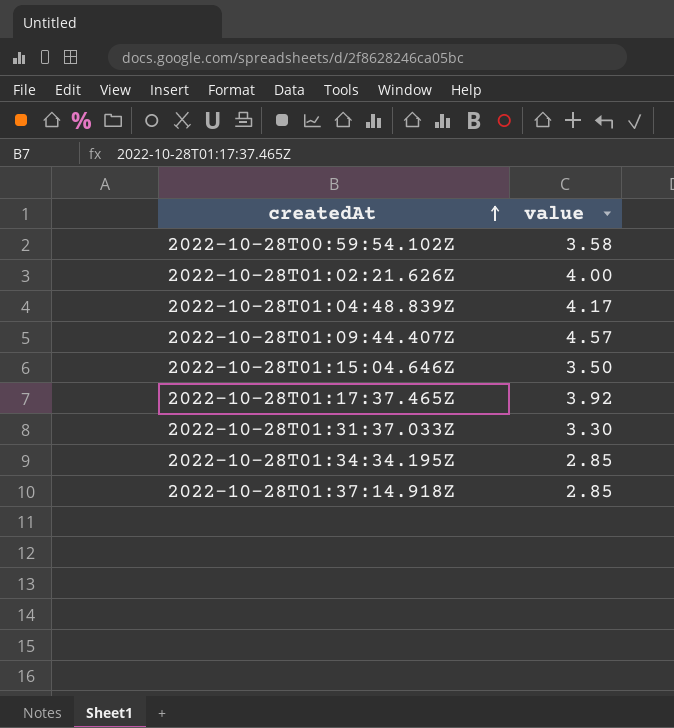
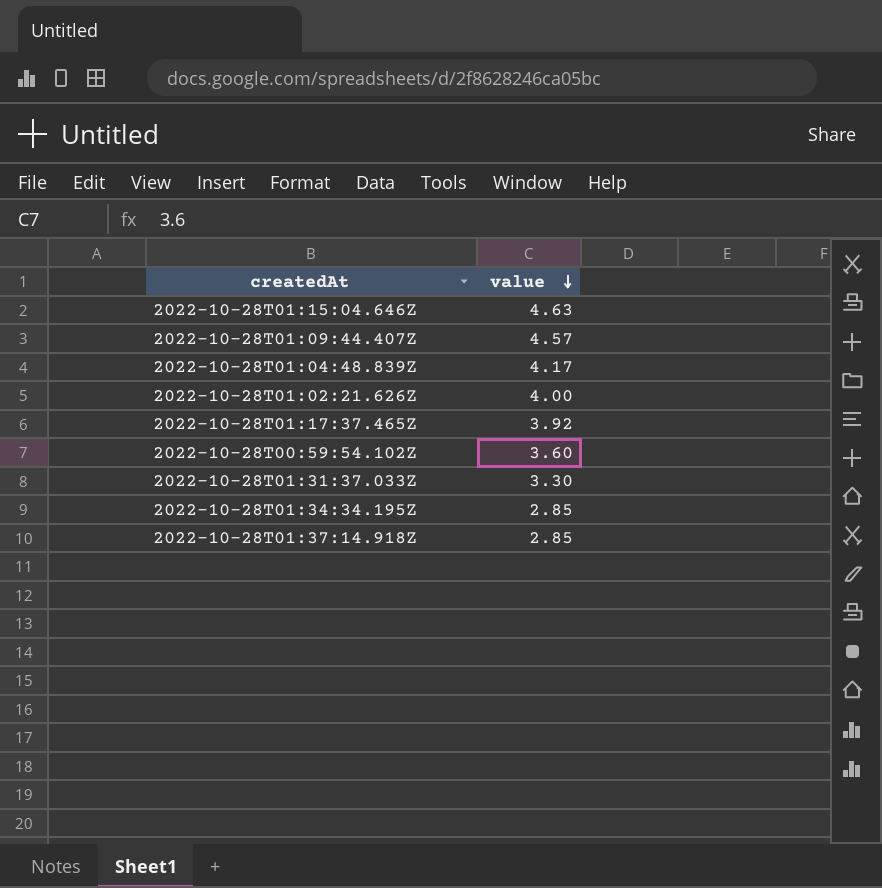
row order: createdAt ascending -> value descending
2022-10-28T01:15:04.646Z | value: 3.50 -> 4.63
2022-10-28T00:59:54.102Z | value: 3.58 -> 3.60

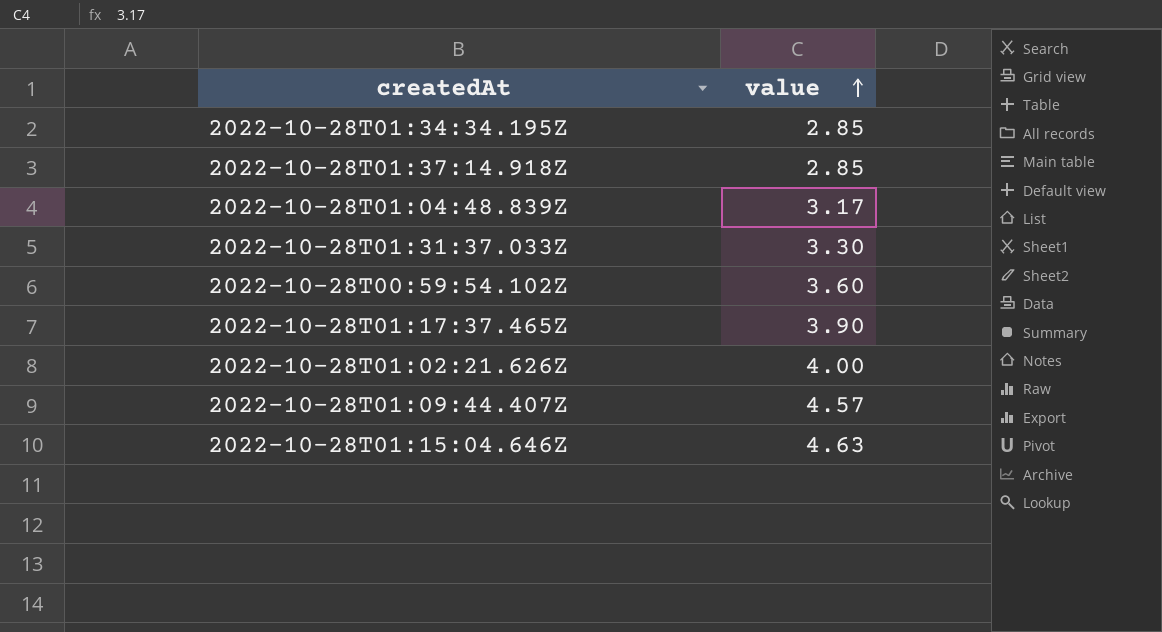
row order: value descending -> value ascending
2022-10-28T01:04:48.839Z | value: 4.17 -> 3.17
2022-10-28T01:17:37.465Z | value: 3.92 -> 3.90

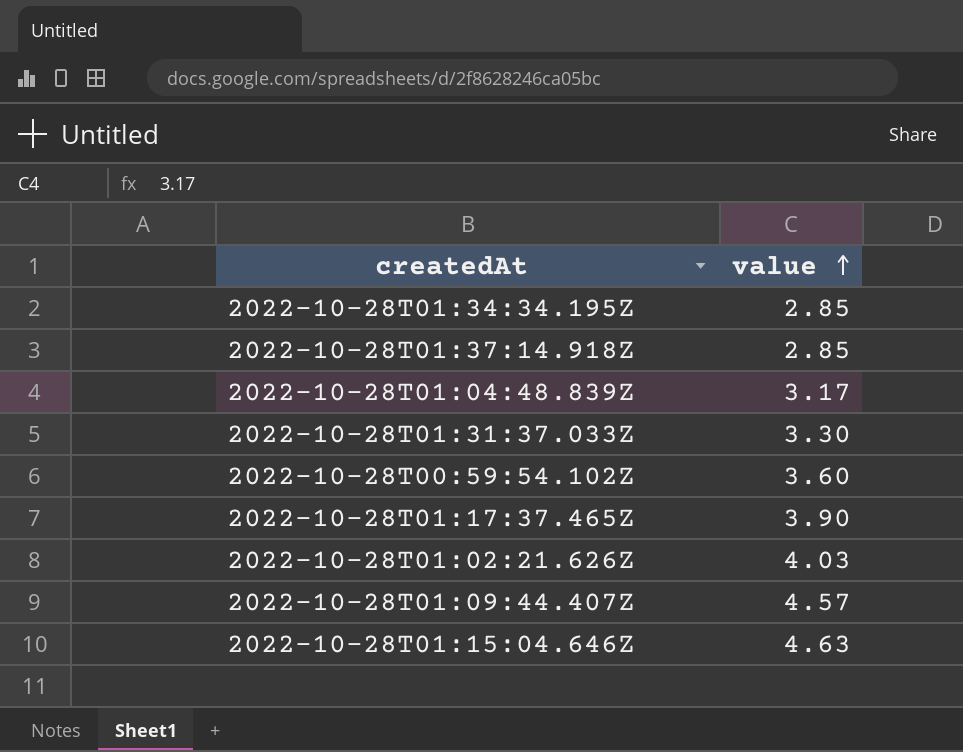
2022-10-28T01:02:21.626Z | value: 4.00 -> 4.03

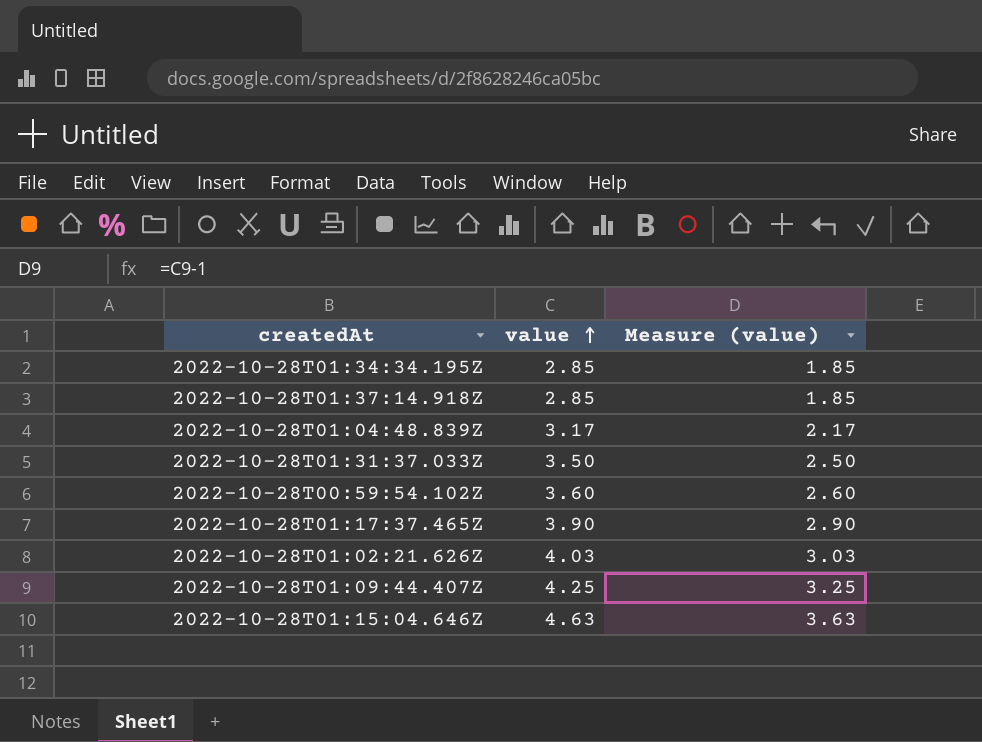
column Measure (value) | formula: none -> [value] - 1
2022-10-28T01:31:37.033Z | value: 3.30 -> 3.50
2022-10-28T01:09:44.407Z | value: 4.57 -> 4.25

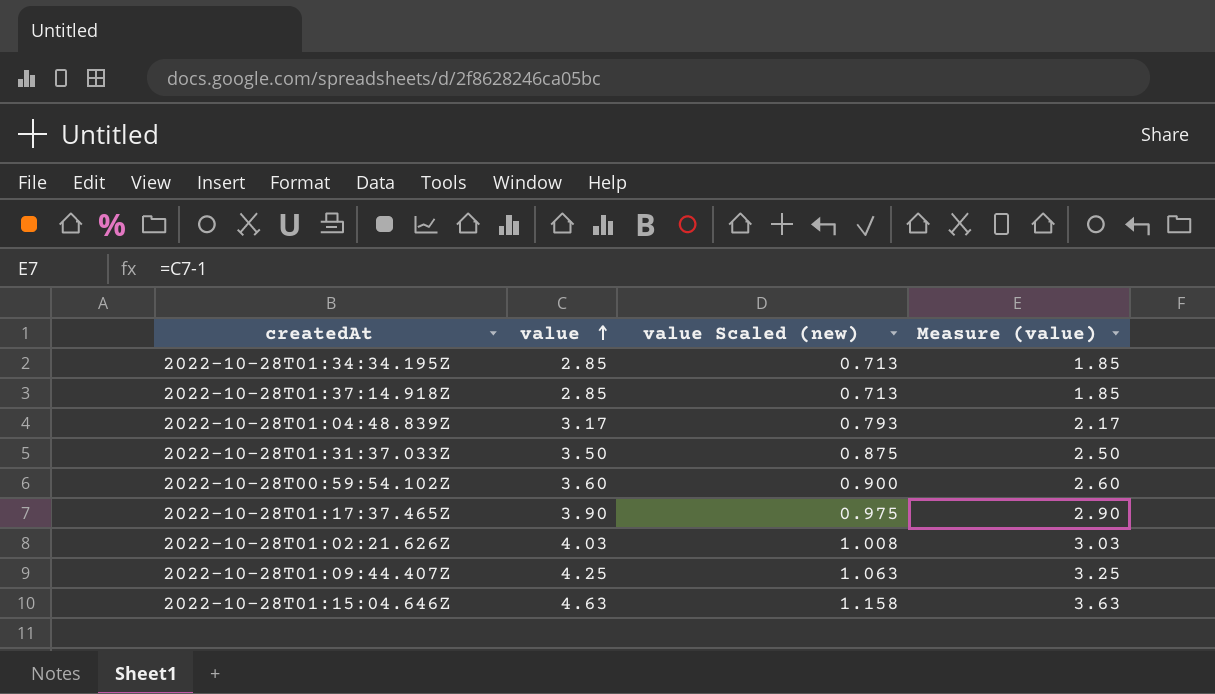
column value Scaled (new) | formula: none -> [value] * 0.25

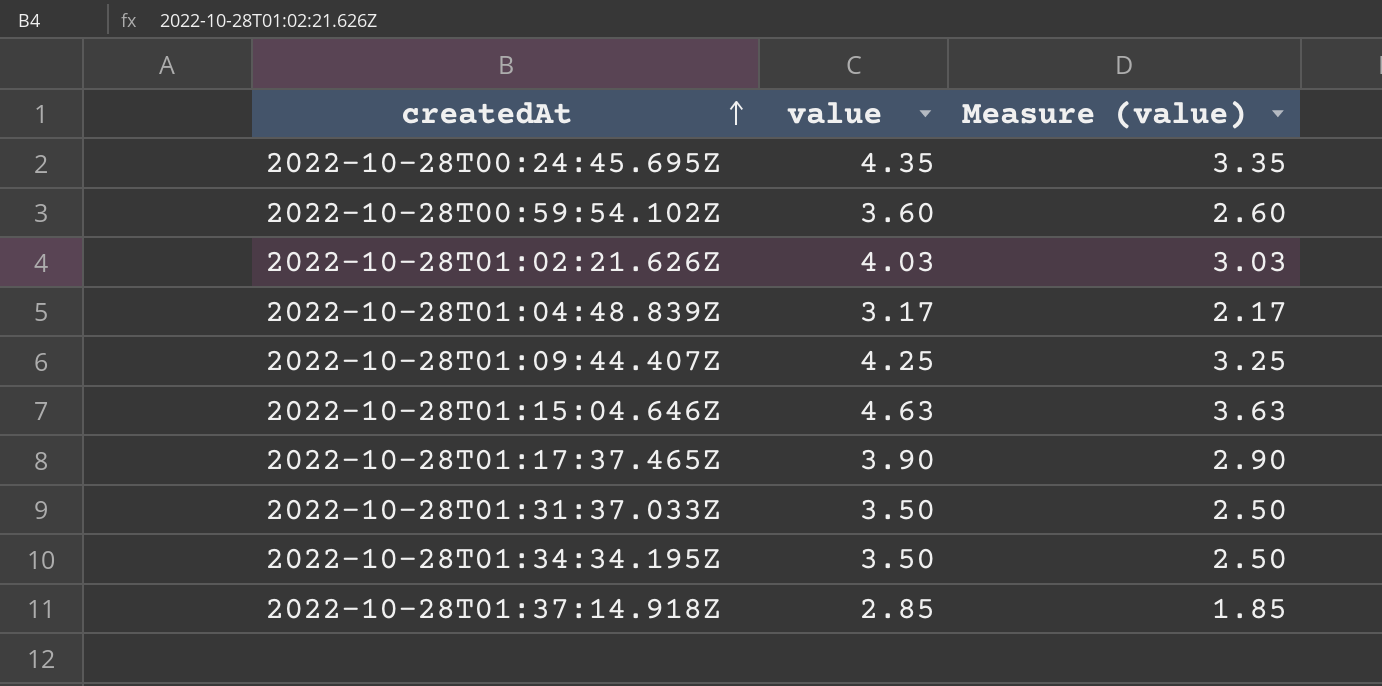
row order: value ascending -> createdAt ascending
column value Scaled (new) | formula: [value] * 0.25 -> none
row 2022-10-28T00:24:45.695Z: none -> 4.35 | 3.35
2022-10-28T01:34:34.195Z | value: 2.85 -> 3.50
2022-10-28T01:34:34.195Z | Measure (value): 1.85 -> 2.50

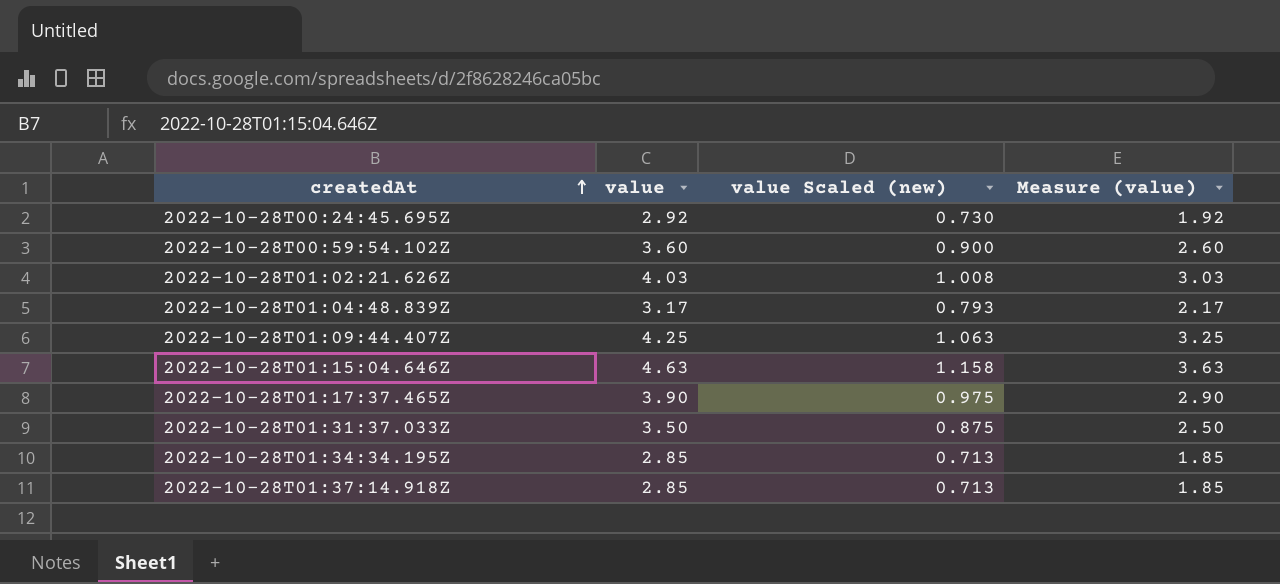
column value Scaled (new) | formula: none -> [value] * 0.25
2022-10-28T00:24:45.695Z | value: 4.35 -> 2.92
2022-10-28T00:24:45.695Z | Measure (value): 3.35 -> 1.92
2022-10-28T01:34:34.195Z | value: 3.50 -> 2.85
2022-10-28T01:34:34.195Z | Measure (value): 2.50 -> 1.85

